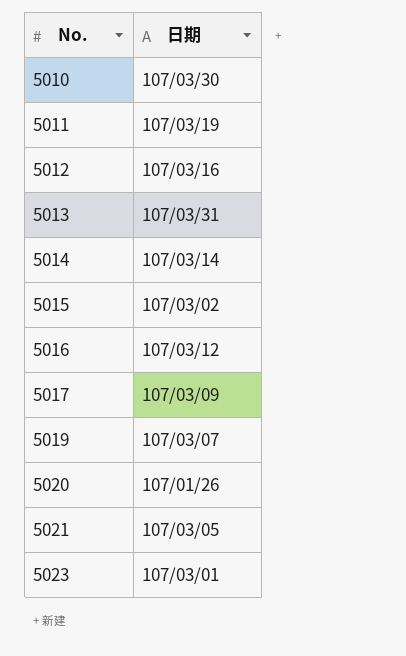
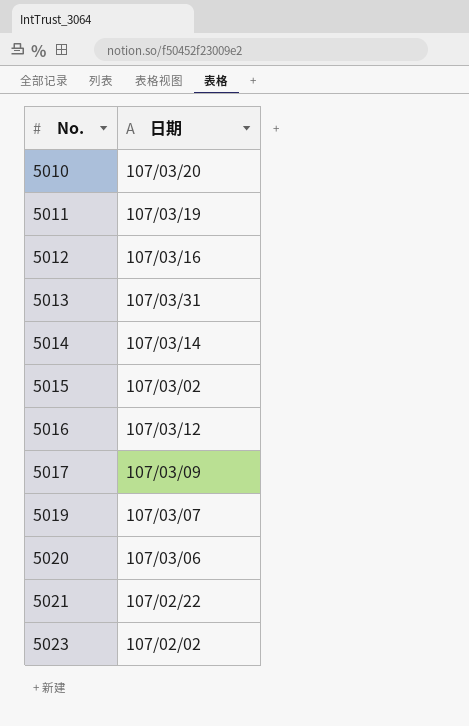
5010 | 日期: 107/03/30 -> 107/03/20
5020 | 日期: 107/01/26 -> 107/03/06
5021 | 日期: 107/03/05 -> 107/02/22
5023 | 日期: 107/03/01 -> 107/02/02

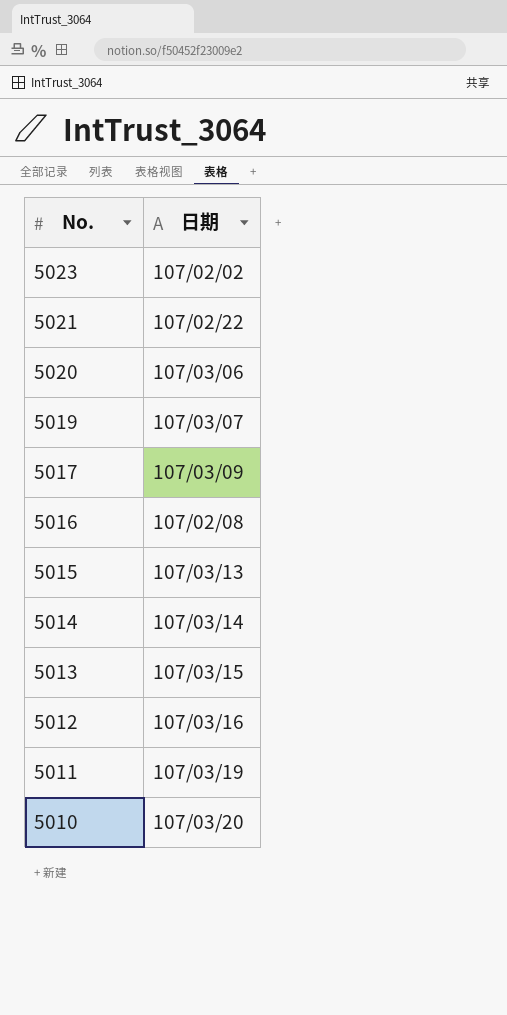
row order: No. ascending -> No. descending
5016 | 日期: 107/03/12 -> 107/02/08
5015 | 日期: 107/03/02 -> 107/03/13
5013 | 日期: 107/03/31 -> 107/03/15

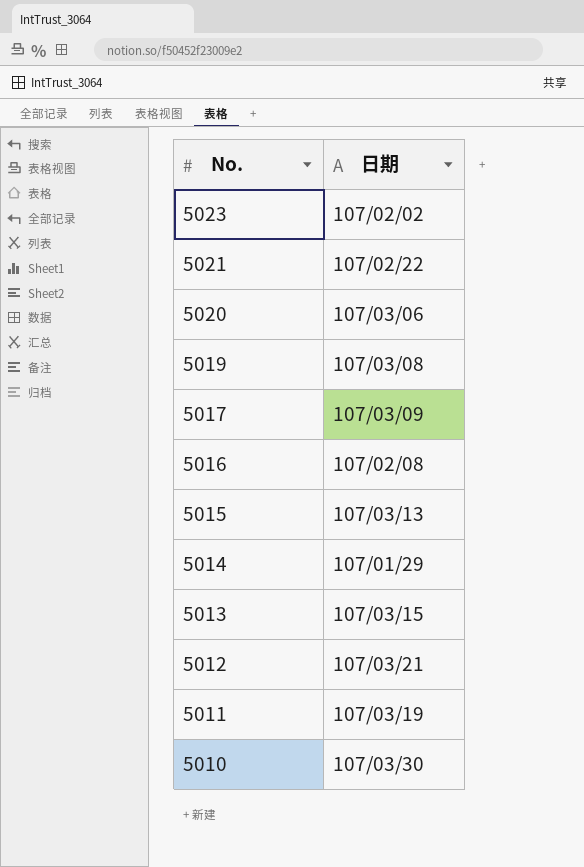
5019 | 日期: 107/03/07 -> 107/03/08
5014 | 日期: 107/03/14 -> 107/01/29
5012 | 日期: 107/03/16 -> 107/03/21
5010 | 日期: 107/03/20 -> 107/03/30

